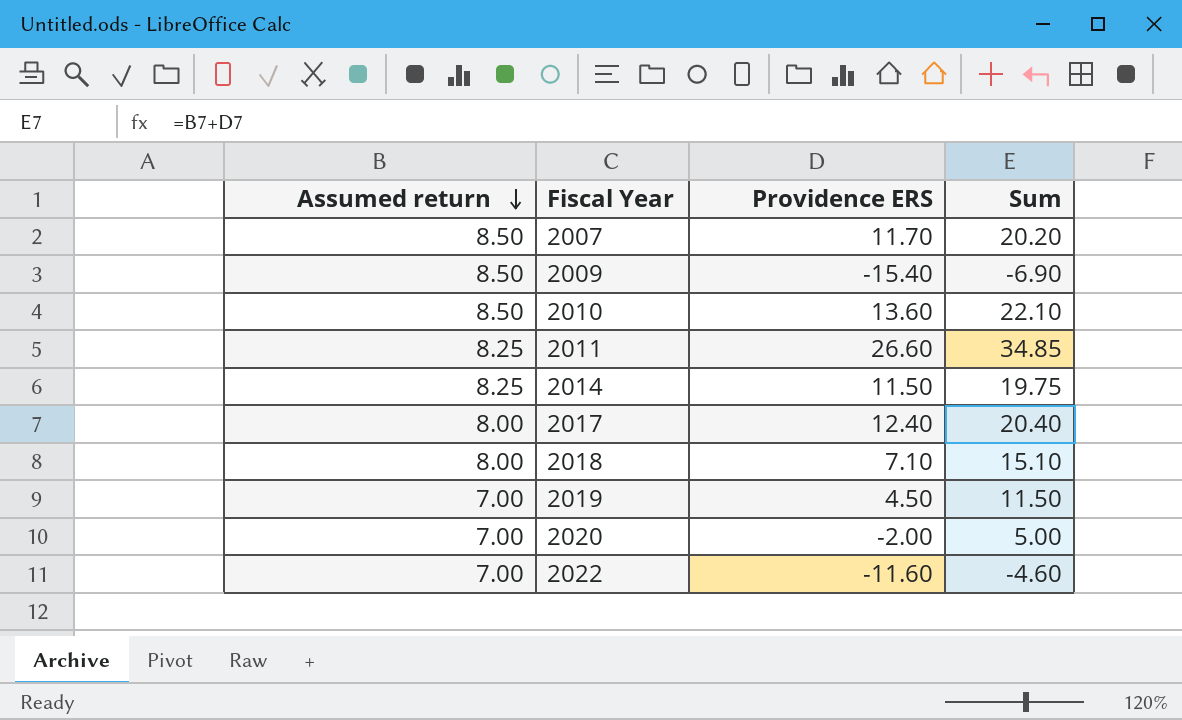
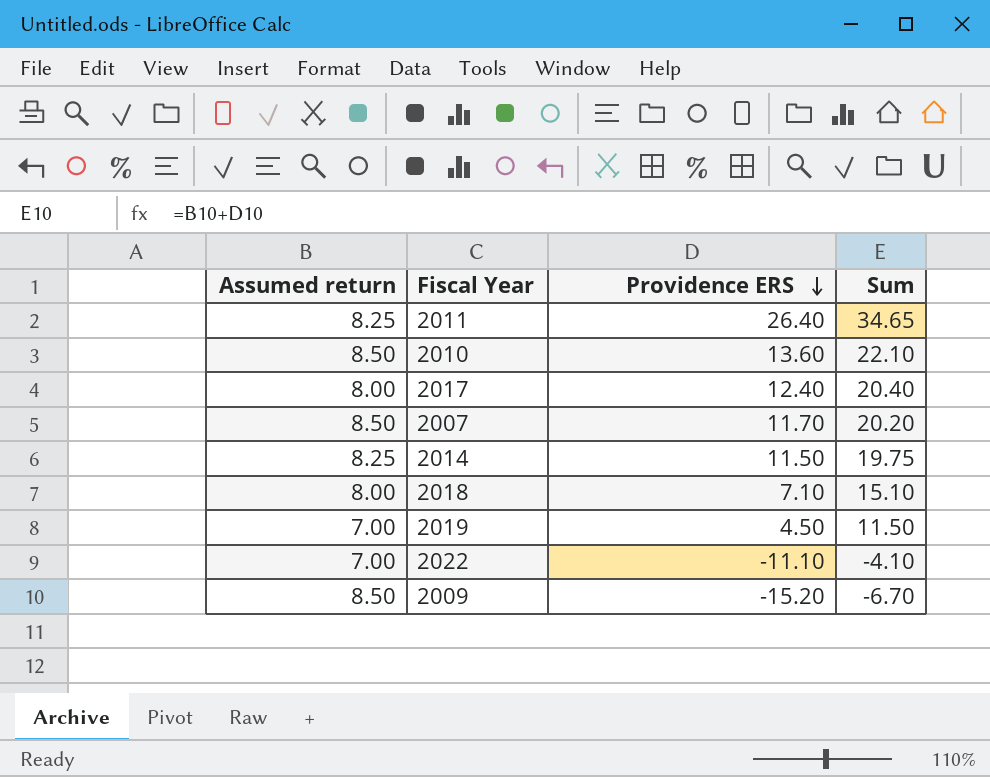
row order: Assumed return descending -> Providence ERS descending
row 2020: 7.00 | -2.00 | 5.00 -> none
2011 | Providence ERS: 26.60 -> 26.40
2011 | Sum: 34.85 -> 34.65
2022 | Providence ERS: -11.60 -> -11.10
2022 | Sum: -4.60 -> -4.10
2009 | Providence ERS: -15.40 -> -15.20
2009 | Sum: -6.90 -> -6.70

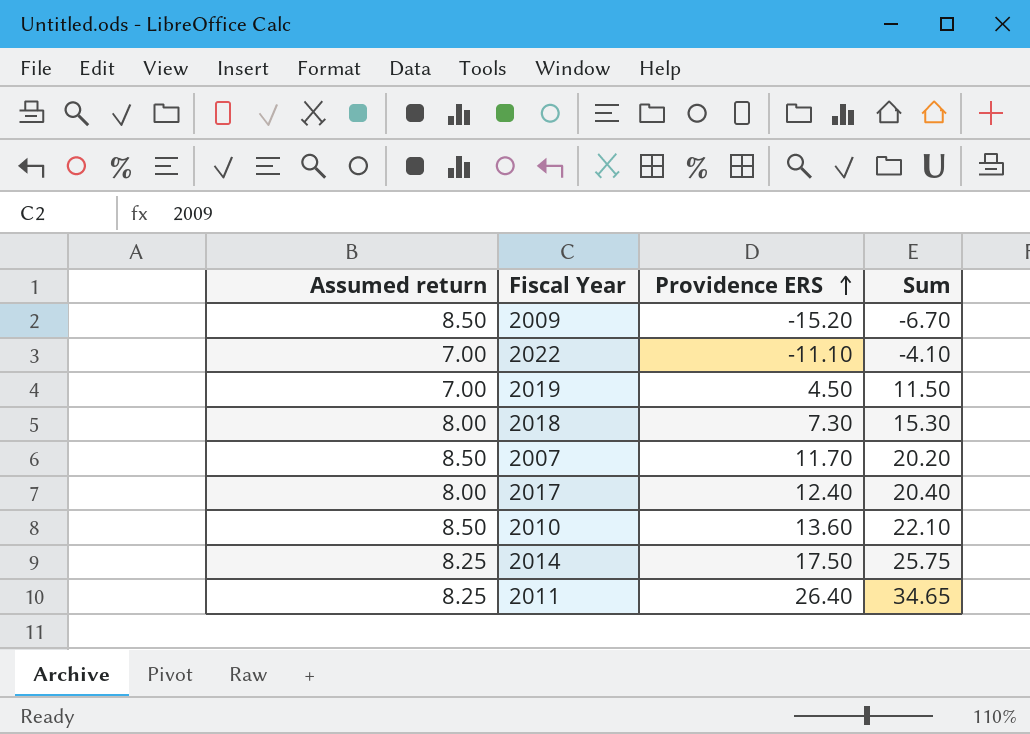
row order: Providence ERS descending -> Providence ERS ascending
2018 | Providence ERS: 7.10 -> 7.30
2018 | Sum: 15.10 -> 15.30
2014 | Providence ERS: 11.50 -> 17.50
2014 | Sum: 19.75 -> 25.75

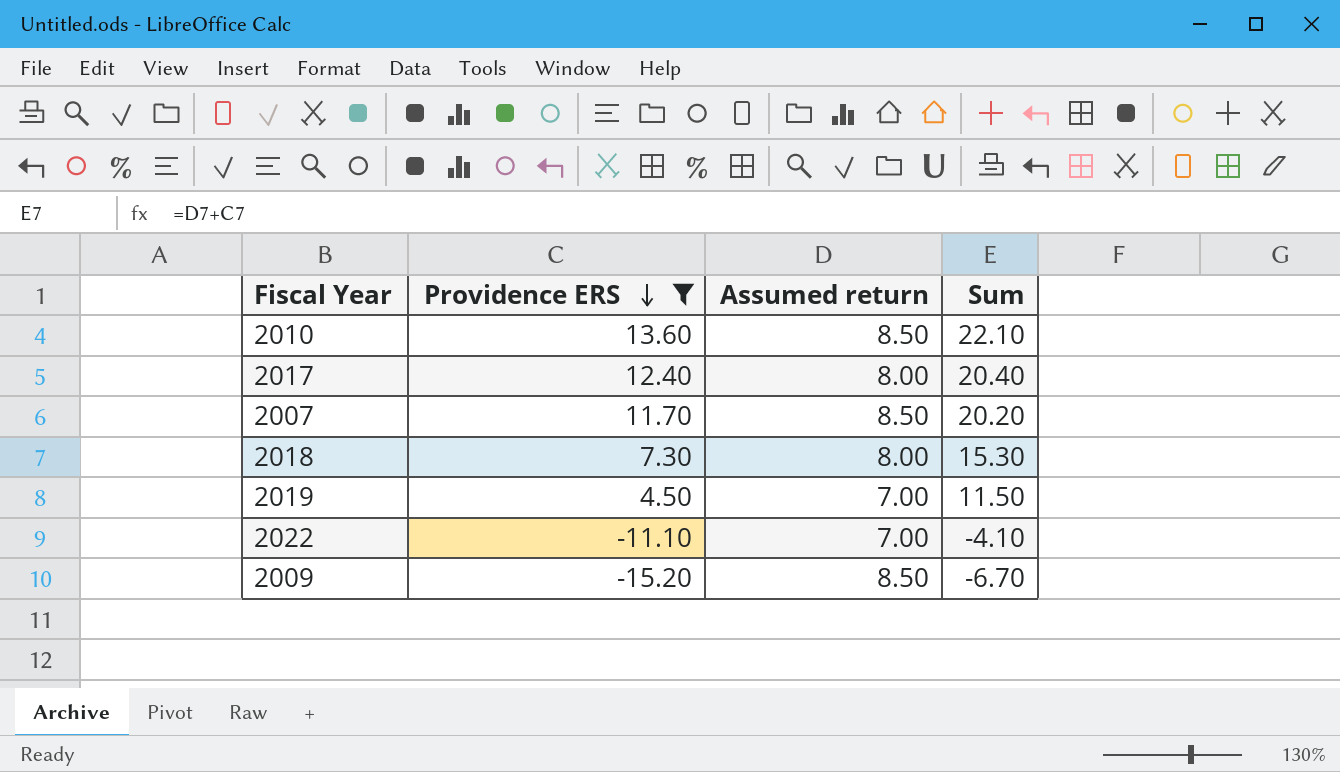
filter: none -> Providence ERS <= 13.60
row order: Providence ERS ascending -> Providence ERS descending
column Assumed return | position: 1 -> 3

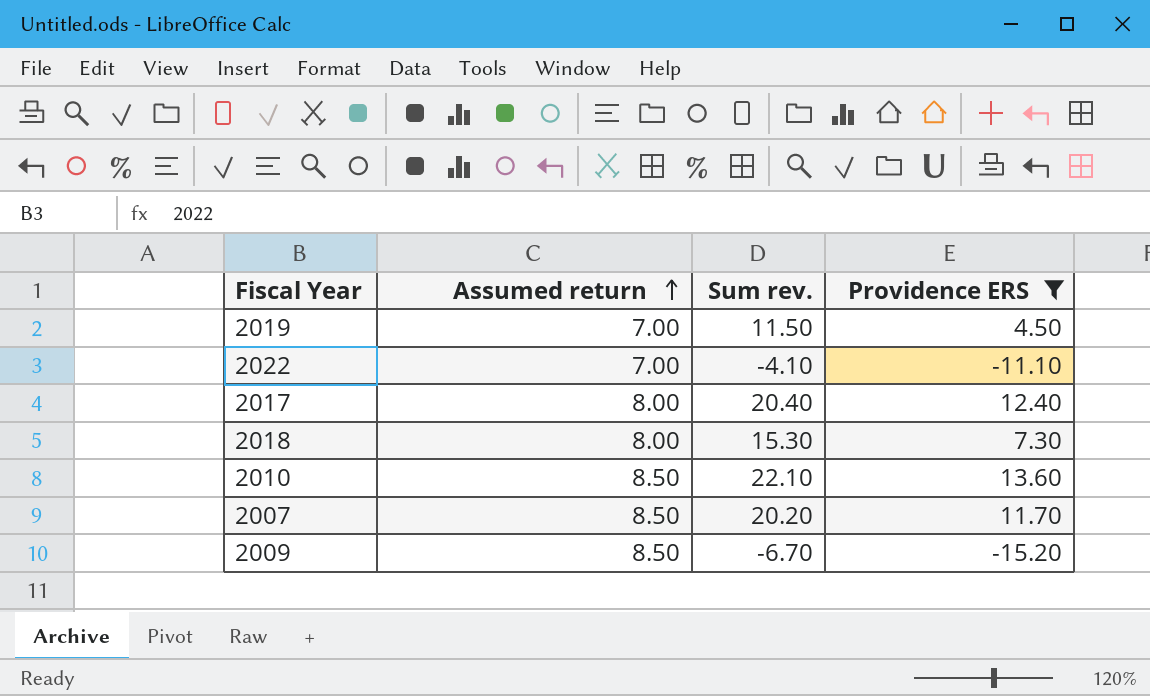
row order: Providence ERS descending -> Assumed return ascending
column name: Sum -> Sum rev.
column Providence ERS | position: 2 -> 4

